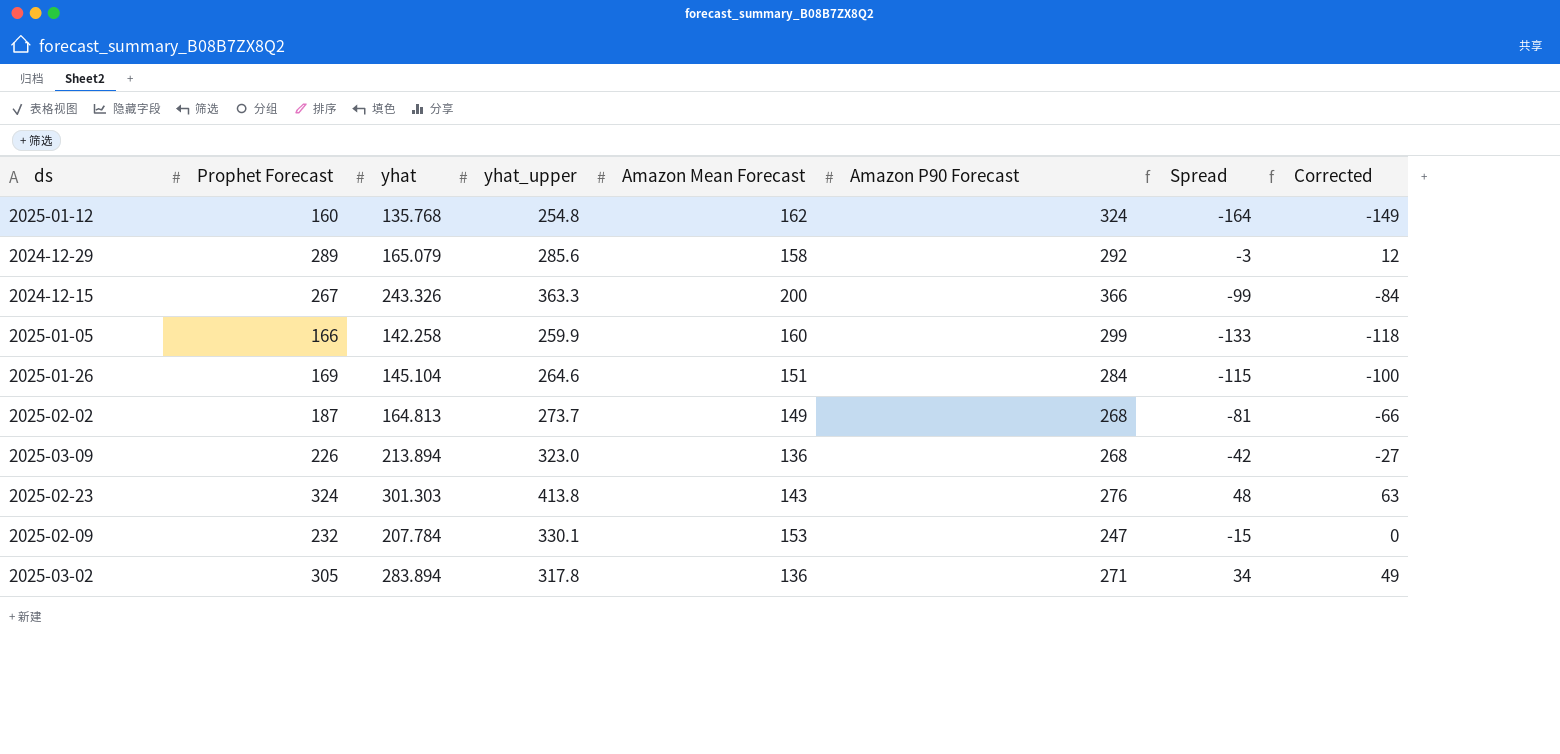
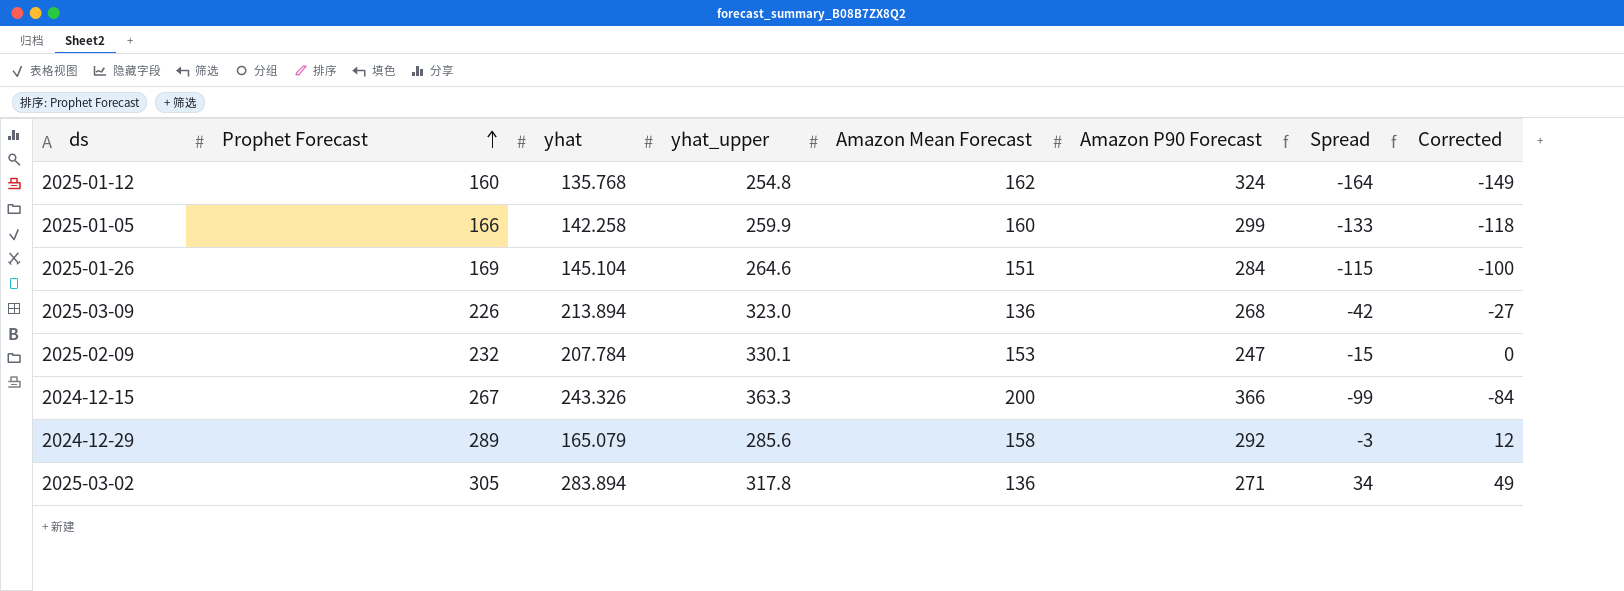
row order: none -> Prophet Forecast ascending
row 2025-02-02: 187 | 164.813 | 273.7 | 149 | 268 | -81 | -66 -> none
row 2025-02-23: 324 | 301.303 | 413.8 | 143 | 276 | 48 | 63 -> none

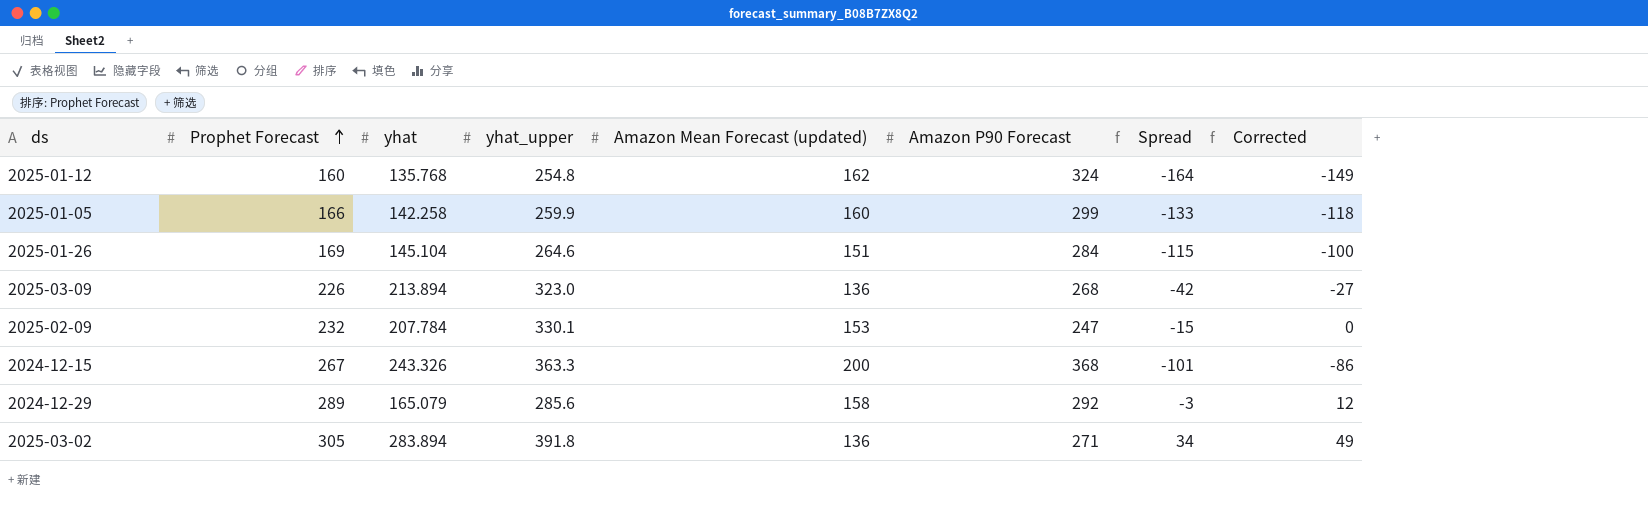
column name: Amazon Mean Forecast -> Amazon Mean Forecast (updated)
2024-12-15 | Amazon P90 Forecast: 366 -> 368
2024-12-15 | Spread: -99 -> -101
2024-12-15 | Corrected: -84 -> -86
2025-03-02 | yhat_upper: 317.8 -> 391.8

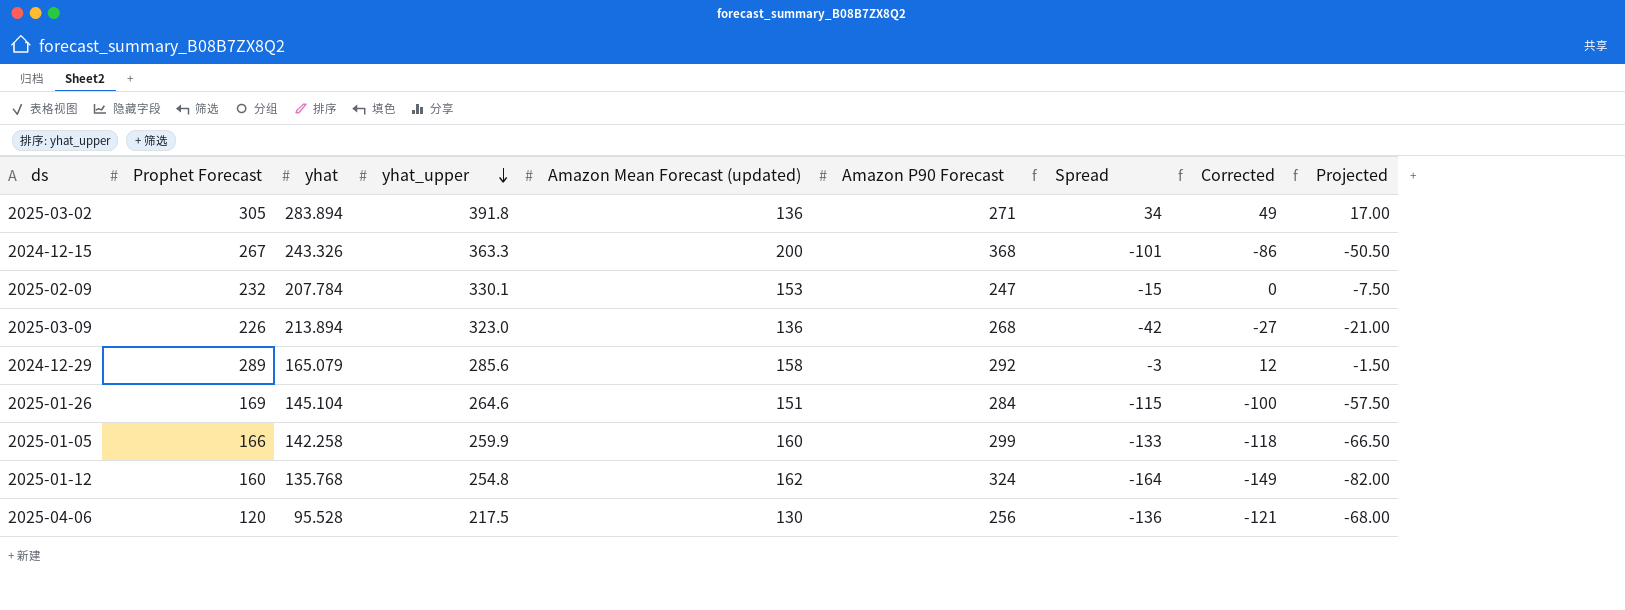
row order: Prophet Forecast ascending -> yhat_upper descending
column Projected | formula: none -> [Spread] * 0.5
row 2025-04-06: none -> 120 | 95.528 | 217.5 | 130 | 256 | -136 | -121 | -68.00

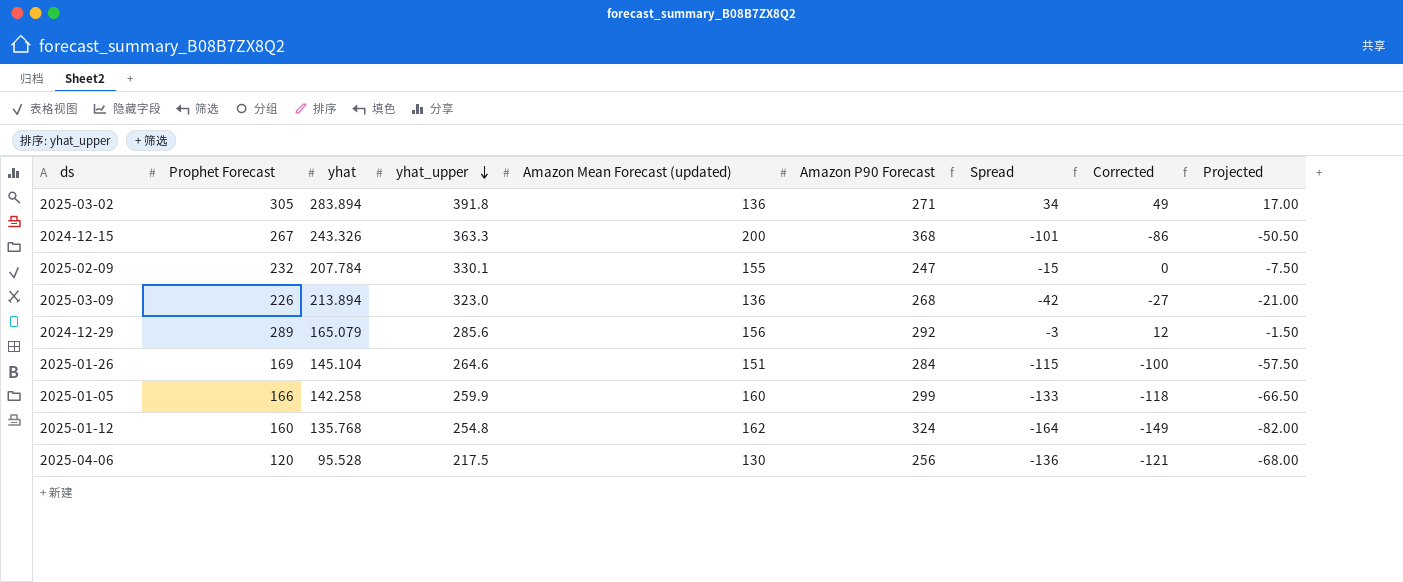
2025-02-09 | Amazon Mean Forecast (updated): 153 -> 155
2024-12-29 | Amazon Mean Forecast (updated): 158 -> 156

